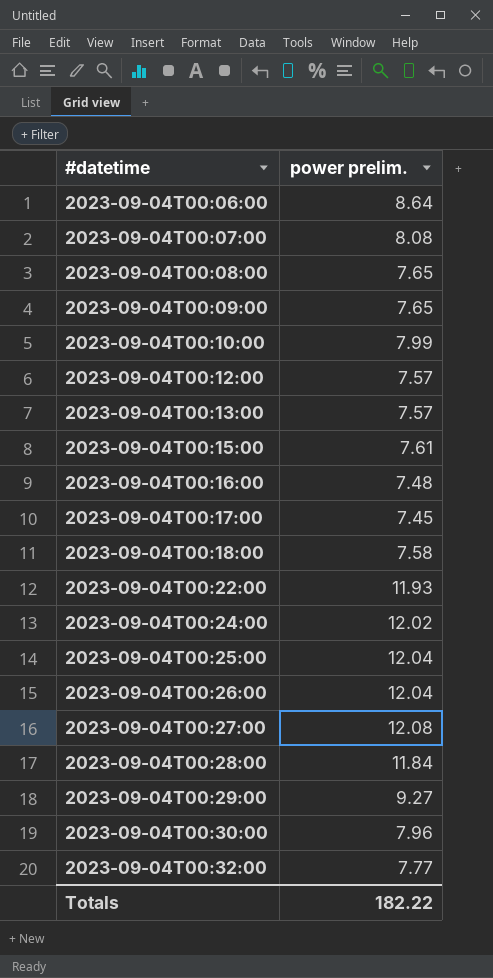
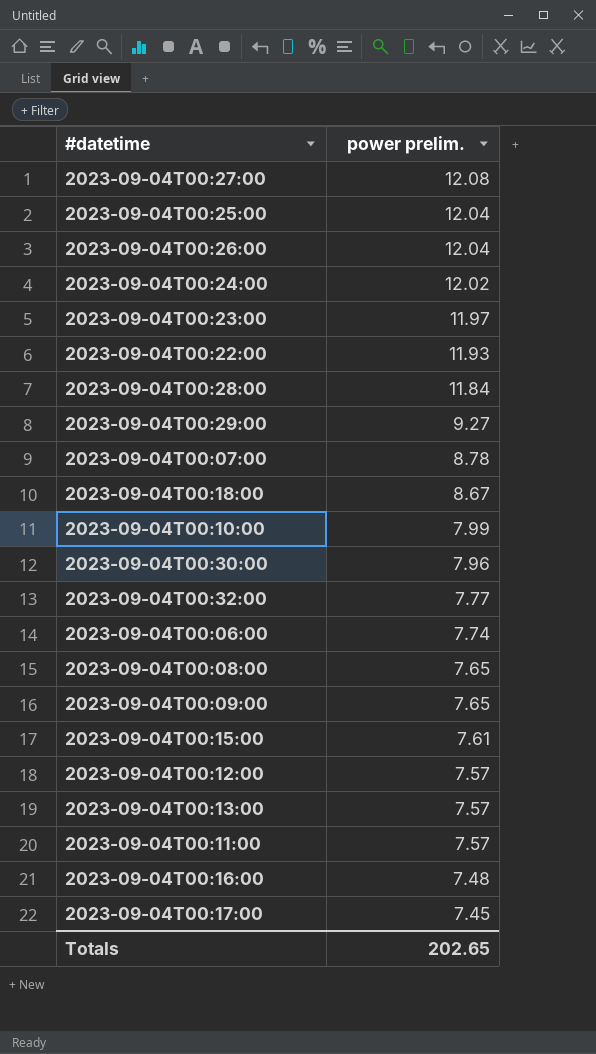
row order: #datetime ascending -> power prelim. descending
row 2023-09-04T00:23:00: none -> 11.97
2023-09-04T00:07:00 | power prelim.: 8.08 -> 8.78
2023-09-04T00:18:00 | power prelim.: 7.58 -> 8.67
2023-09-04T00:06:00 | power prelim.: 8.64 -> 7.74
row 2023-09-04T00:11:00: none -> 7.57
Totals | power prelim.: 182.22 -> 202.65

